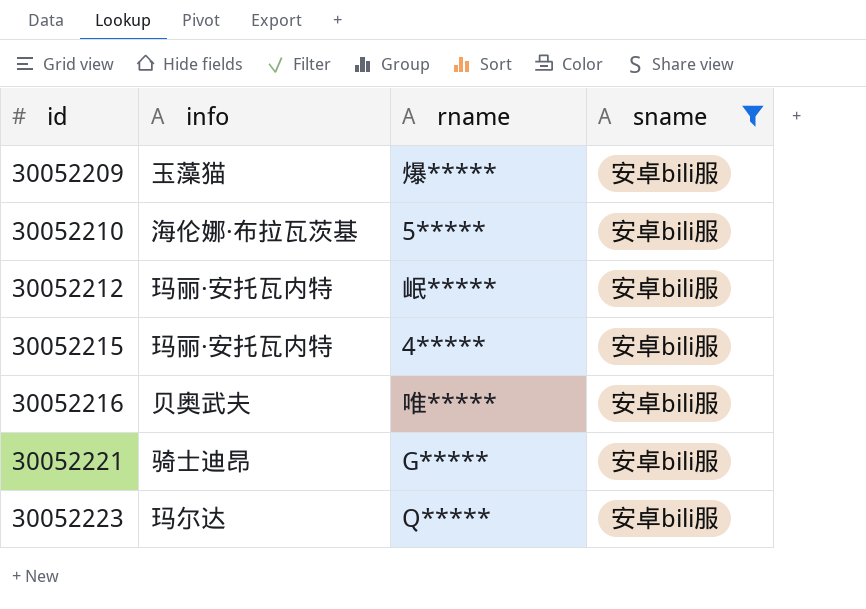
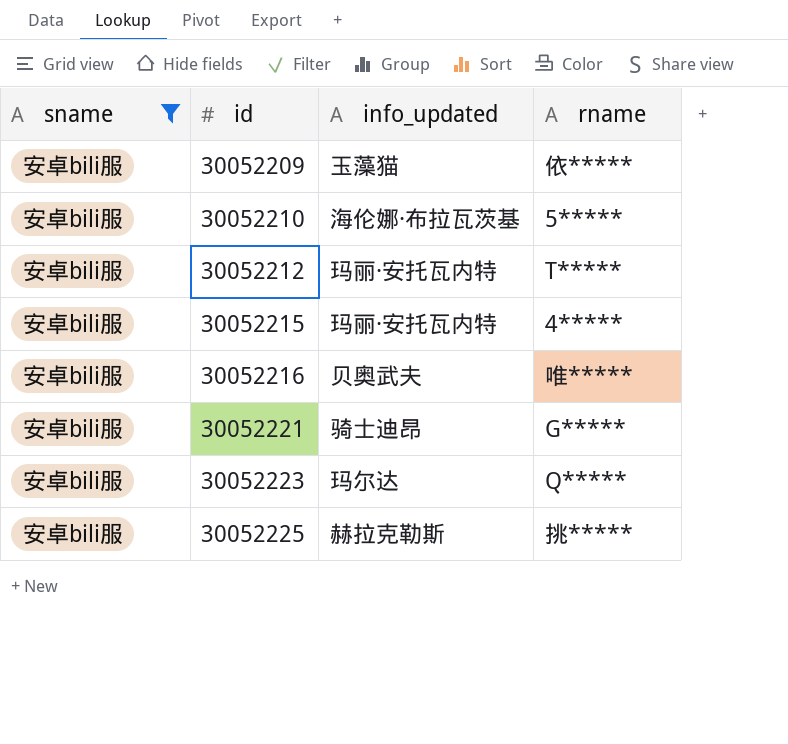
column sname | position: 4 -> 1
column name: info -> info_updated
30052209 | rname: 爆***** -> 依*****
30052212 | rname: 岷***** -> T*****
row 30052225: none -> 安卓bili服 | 赫拉克勒斯 | 挑*****

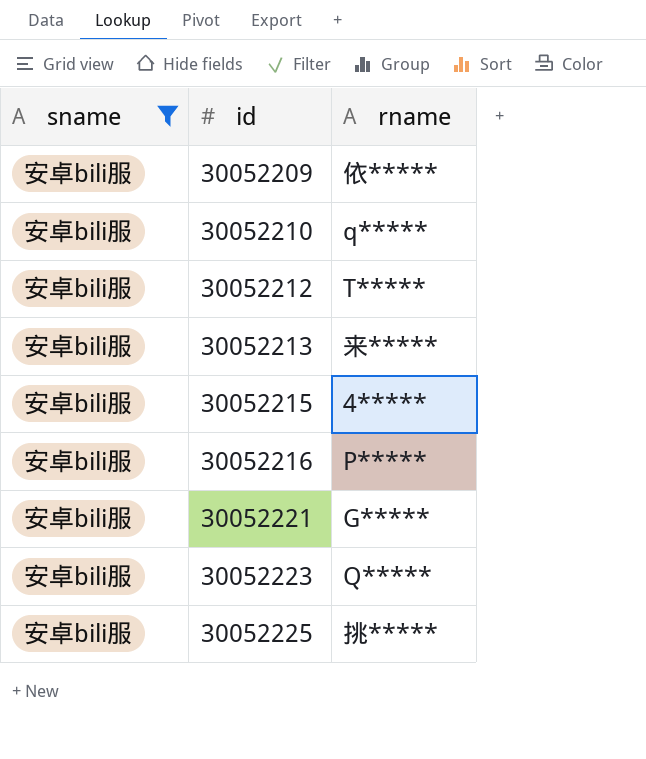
column info_updated | position: 3 -> none
30052210 | rname: 5***** -> q*****
row 30052213: none -> 安卓bili服 | 来*****
30052216 | rname: 唯***** -> P*****

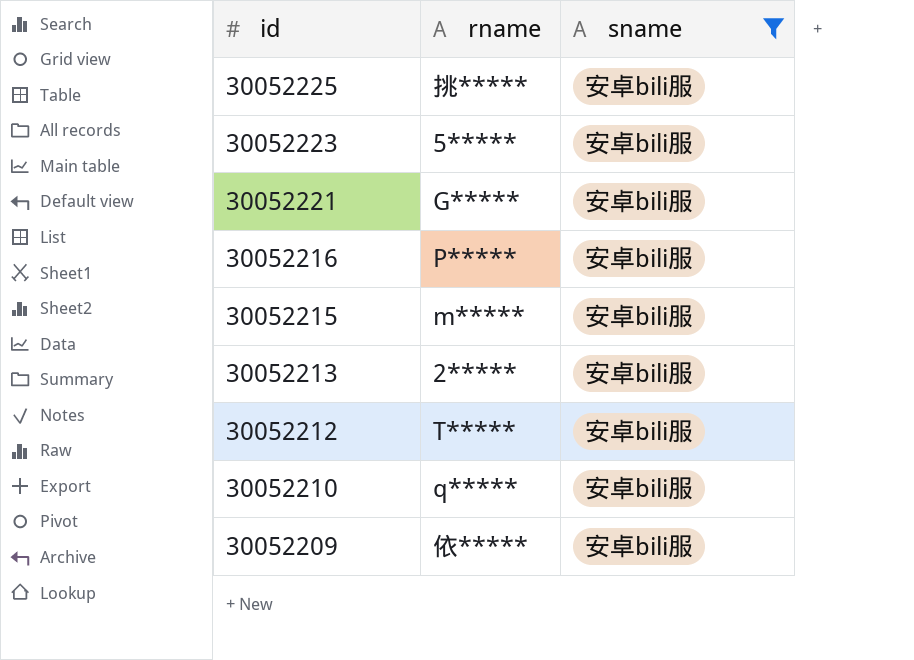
row order: id ascending -> id descending
column sname | position: 1 -> 3
30052223 | rname: Q***** -> 5*****
30052215 | rname: 4***** -> m*****
30052213 | rname: 来***** -> 2*****

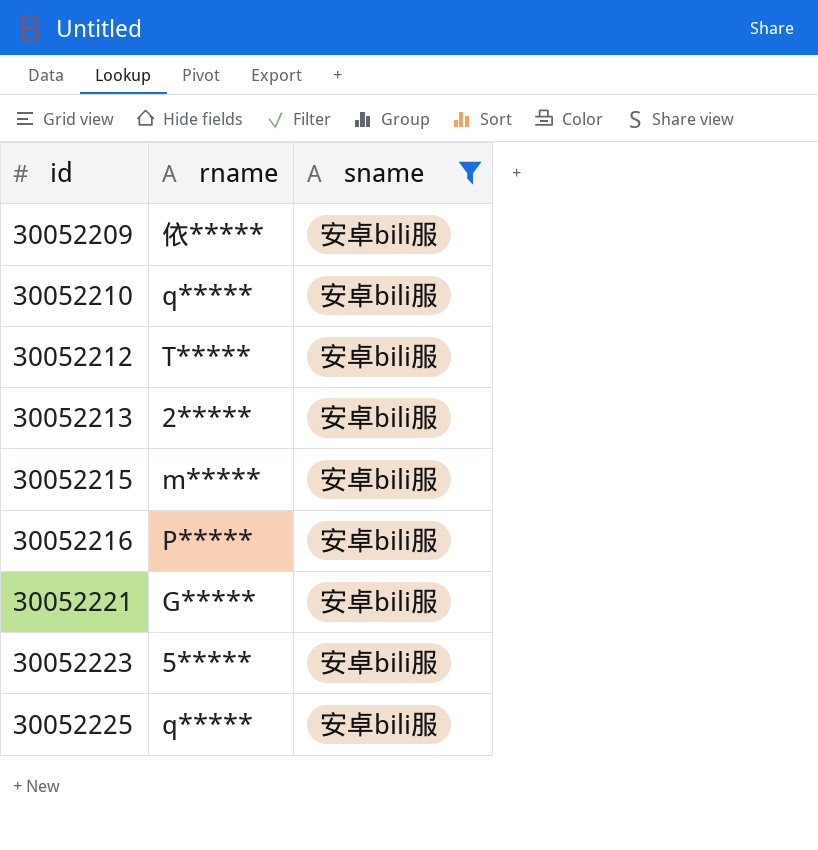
row order: id descending -> id ascending
30052225 | rname: 挑***** -> q*****

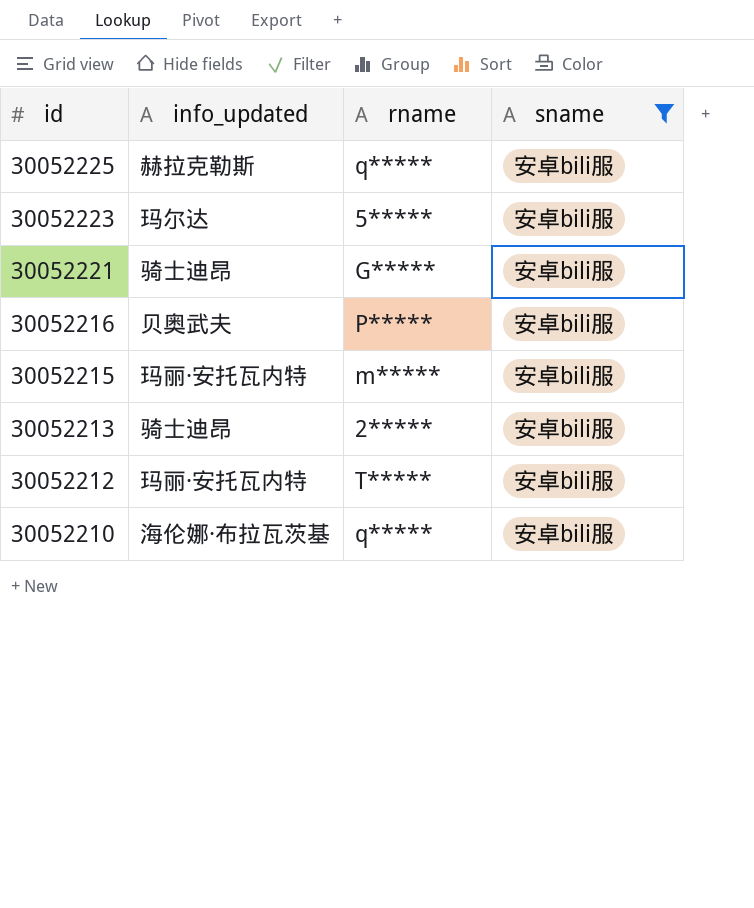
row order: id ascending -> id descending
column info_updated | position: none -> 2
row 30052209: 依***** | 安卓bili服 -> none

